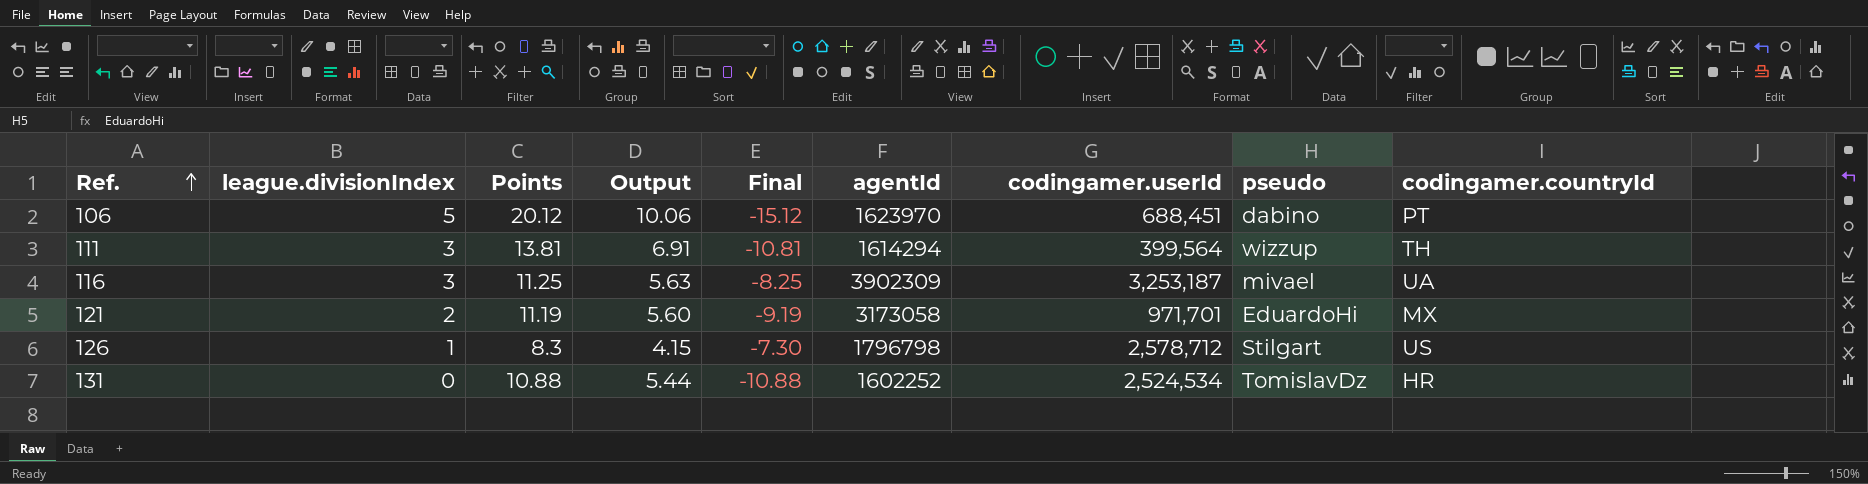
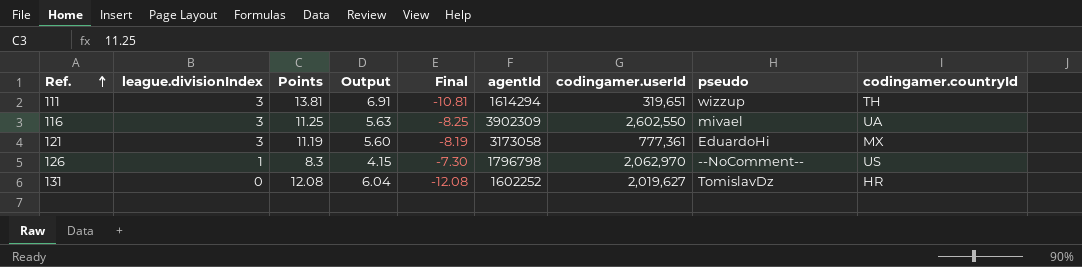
row 106: 5 | 20.12 | 10.06 | -15.12 | 1623970 | 688,451 | dabino | PT -> none
111 | codingamer.userId: 399,564 -> 319,651
116 | codingamer.userId: 3,253,187 -> 2,602,550
121 | league.divisionIndex: 2 -> 3
121 | Final: -9.19 -> -8.19
121 | codingamer.userId: 971,701 -> 777,361
126 | codingamer.userId: 2,578,712 -> 2,062,970
126 | pseudo: Stilgart -> --NoComment--
131 | Points: 10.88 -> 12.08
131 | Output: 5.44 -> 6.04
131 | Final: -10.88 -> -12.08
131 | codingamer.userId: 2,524,534 -> 2,019,627

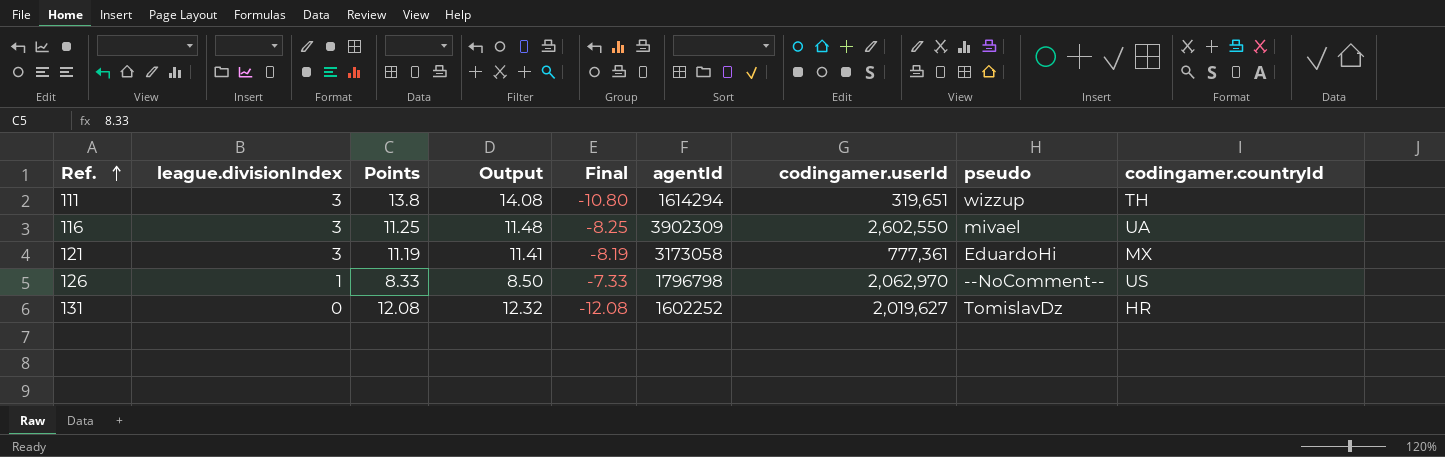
column Output | formula: [Points] * 0.5 -> [Points] * 1.02
111 | Points: 13.81 -> 13.8
111 | Final: -10.81 -> -10.80
126 | Points: 8.3 -> 8.33
126 | Final: -7.30 -> -7.33

